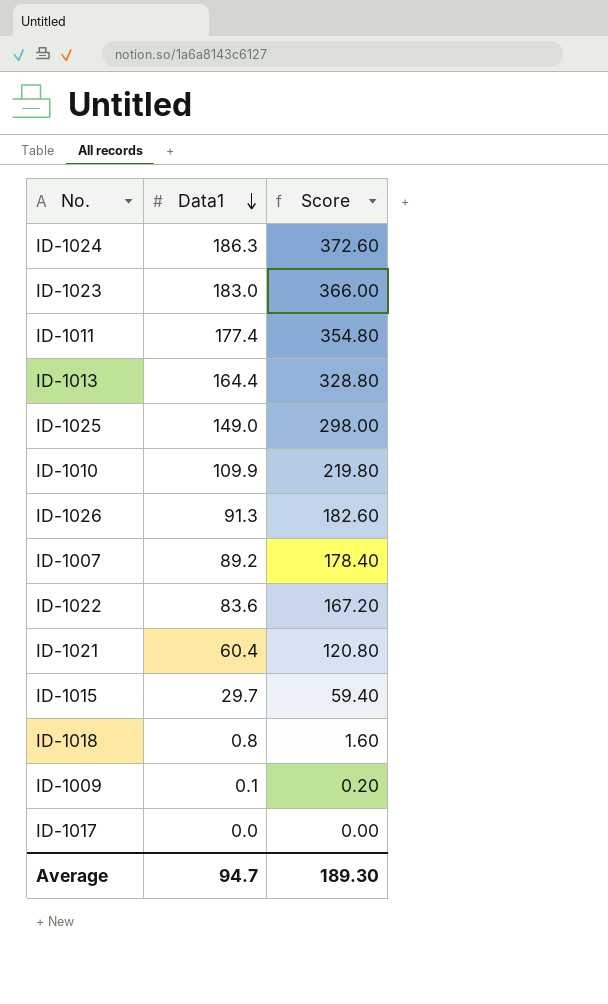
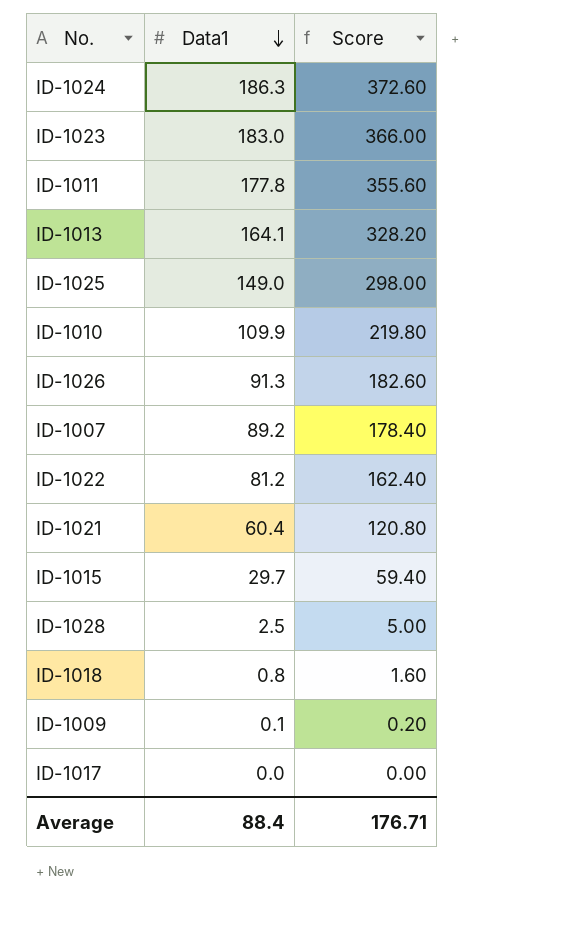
ID-1011 | Data1: 177.4 -> 177.8
ID-1011 | Score: 354.80 -> 355.60
ID-1013 | Data1: 164.4 -> 164.1
ID-1013 | Score: 328.80 -> 328.20
ID-1022 | Data1: 83.6 -> 81.2
ID-1022 | Score: 167.20 -> 162.40
row ID-1028: none -> 2.5 | 5.00
Average | Data1: 94.7 -> 88.4
Average | Score: 189.30 -> 176.71

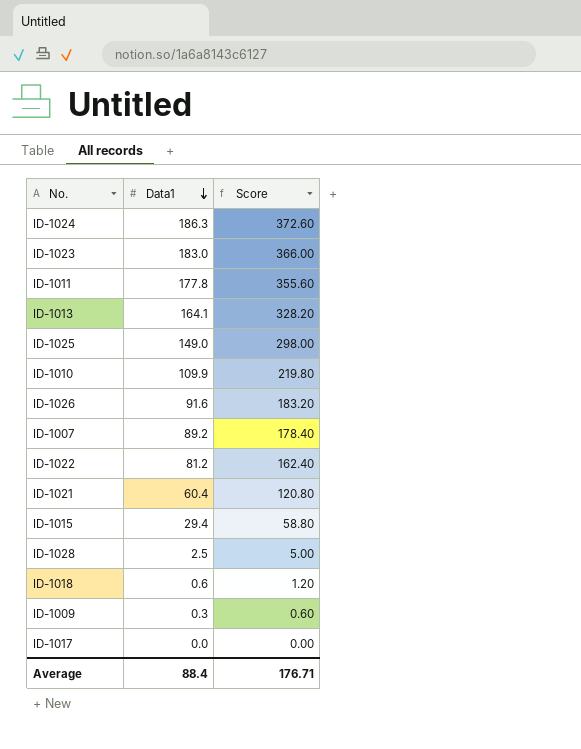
ID-1026 | Data1: 91.3 -> 91.6
ID-1026 | Score: 182.60 -> 183.20
ID-1015 | Data1: 29.7 -> 29.4
ID-1015 | Score: 59.40 -> 58.80
ID-1018 | Data1: 0.8 -> 0.6
ID-1018 | Score: 1.60 -> 1.20
ID-1009 | Data1: 0.1 -> 0.3
ID-1009 | Score: 0.20 -> 0.60

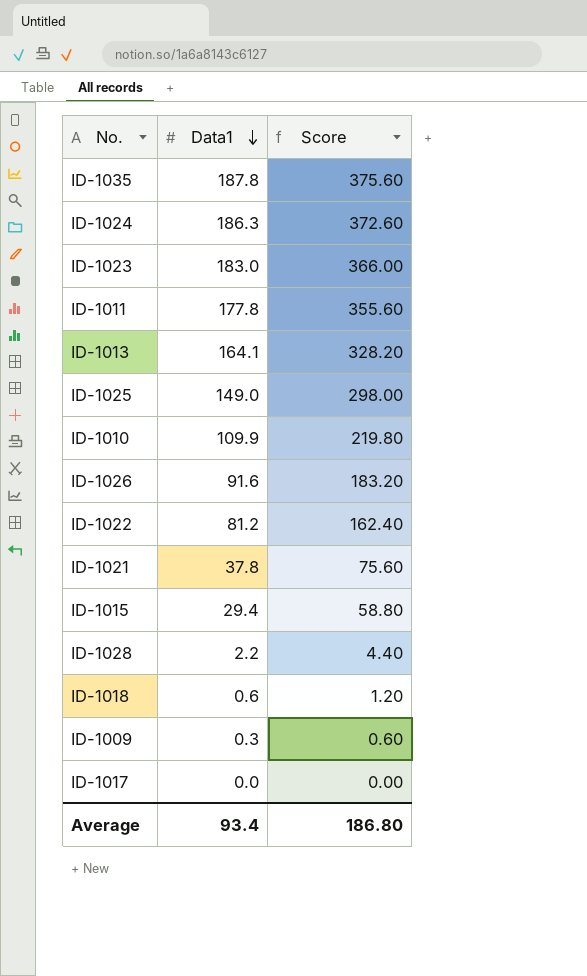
row ID-1007: 89.2 | 178.40 -> none
row ID-1035: none -> 187.8 | 375.60
ID-1021 | Data1: 60.4 -> 37.8
ID-1021 | Score: 120.80 -> 75.60
ID-1028 | Data1: 2.5 -> 2.2
ID-1028 | Score: 5.00 -> 4.40
Average | Data1: 88.4 -> 93.4
Average | Score: 176.71 -> 186.80

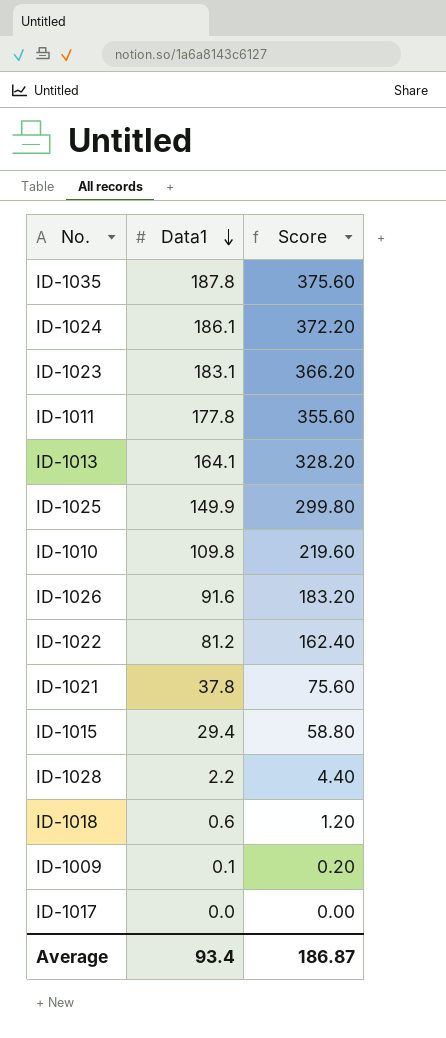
ID-1024 | Data1: 186.3 -> 186.1
ID-1024 | Score: 372.60 -> 372.20
ID-1023 | Data1: 183.0 -> 183.1
ID-1023 | Score: 366.00 -> 366.20
ID-1025 | Data1: 149.0 -> 149.9
ID-1025 | Score: 298.00 -> 299.80
ID-1010 | Data1: 109.9 -> 109.8
ID-1010 | Score: 219.80 -> 219.60
ID-1009 | Data1: 0.3 -> 0.1
ID-1009 | Score: 0.60 -> 0.20
Average | Score: 186.80 -> 186.87

